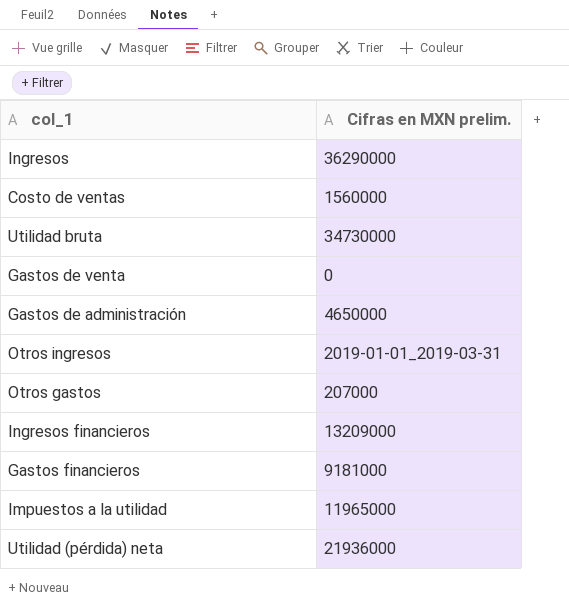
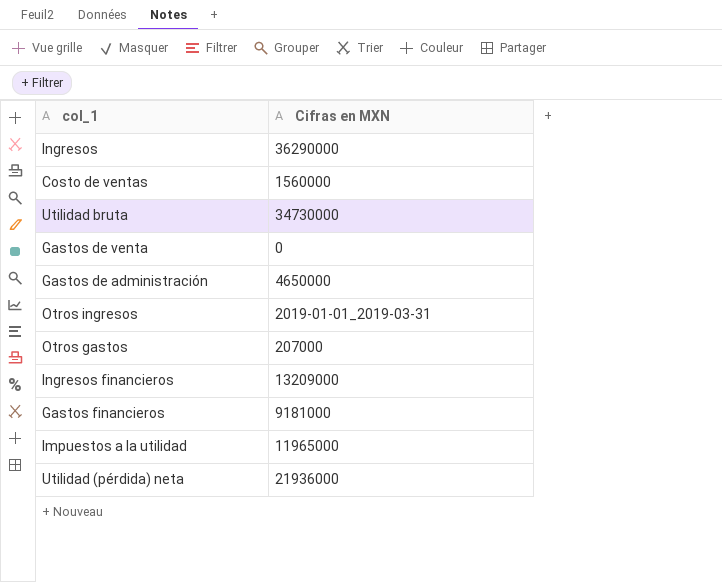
column name: Cifras en MXN prelim. -> Cifras en MXN

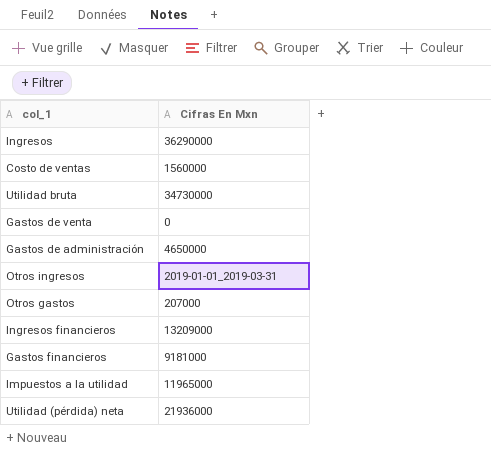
column name: Cifras en MXN -> Cifras En Mxn

